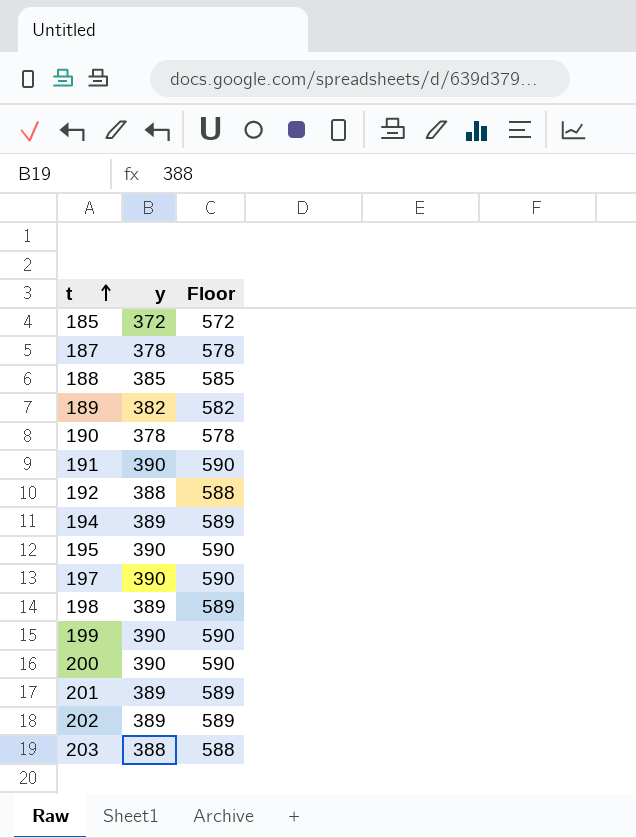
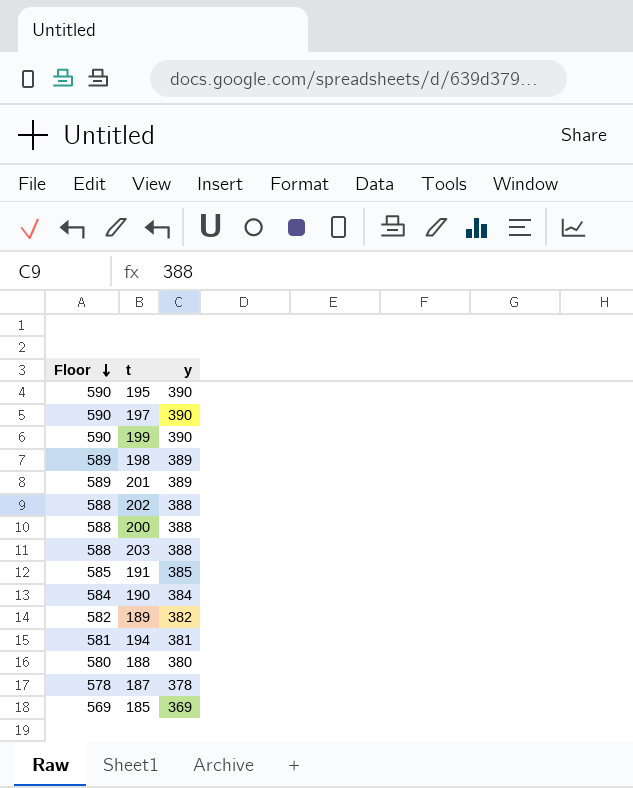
row order: t ascending -> Floor descending
column Floor | position: 3 -> 1
row 192: 388 | 588 -> none
202 | Floor: 589 -> 588
202 | y: 389 -> 388
200 | Floor: 590 -> 588
200 | y: 390 -> 388
191 | Floor: 590 -> 585
191 | y: 390 -> 385
190 | Floor: 578 -> 584
190 | y: 378 -> 384
194 | Floor: 589 -> 581
194 | y: 389 -> 381
188 | Floor: 585 -> 580
188 | y: 385 -> 380
185 | Floor: 572 -> 569
185 | y: 372 -> 369

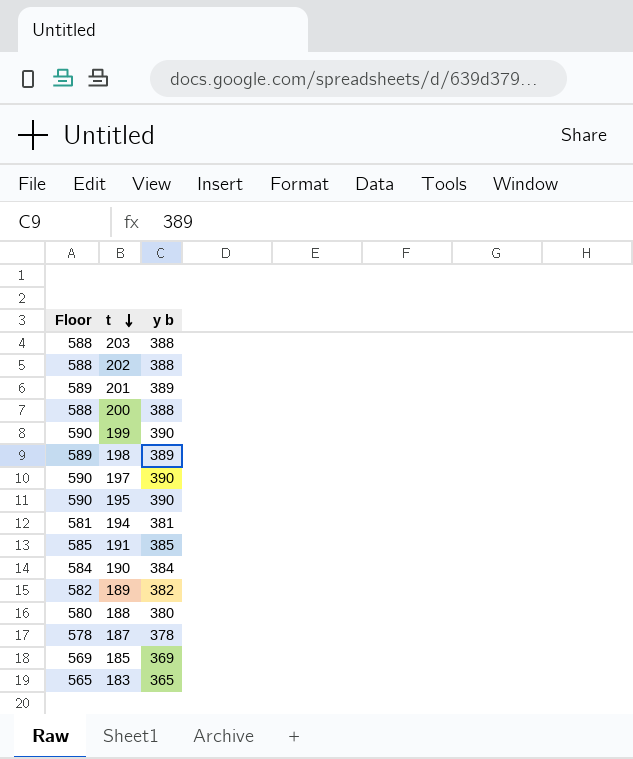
row order: Floor descending -> t descending
column name: y -> y b
row 183: none -> 565 | 365

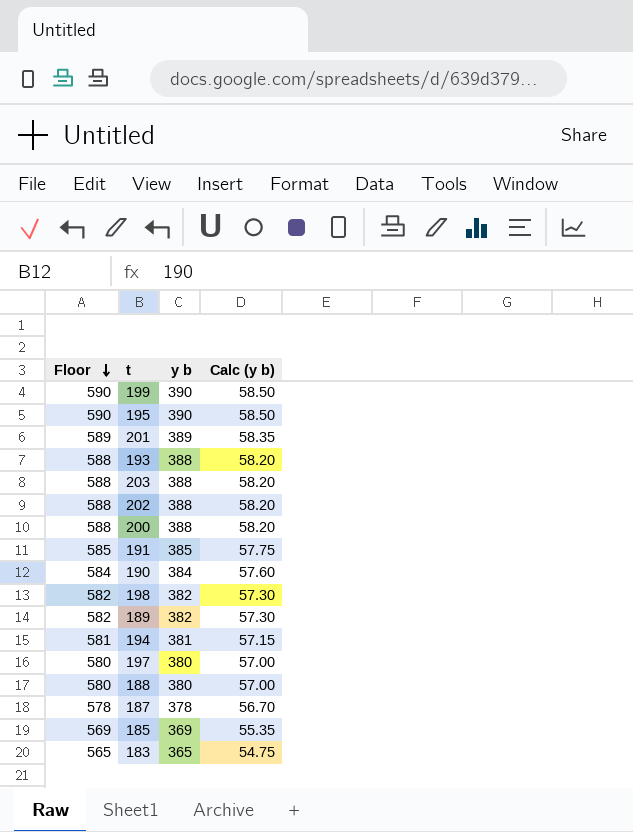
row order: t descending -> Floor descending
column Calc (y b) | formula: none -> [y b] * 0.15
row 193: none -> 588 | 388 | 58.20
198 | Floor: 589 -> 582
198 | y b: 389 -> 382
197 | Floor: 590 -> 580
197 | y b: 390 -> 380

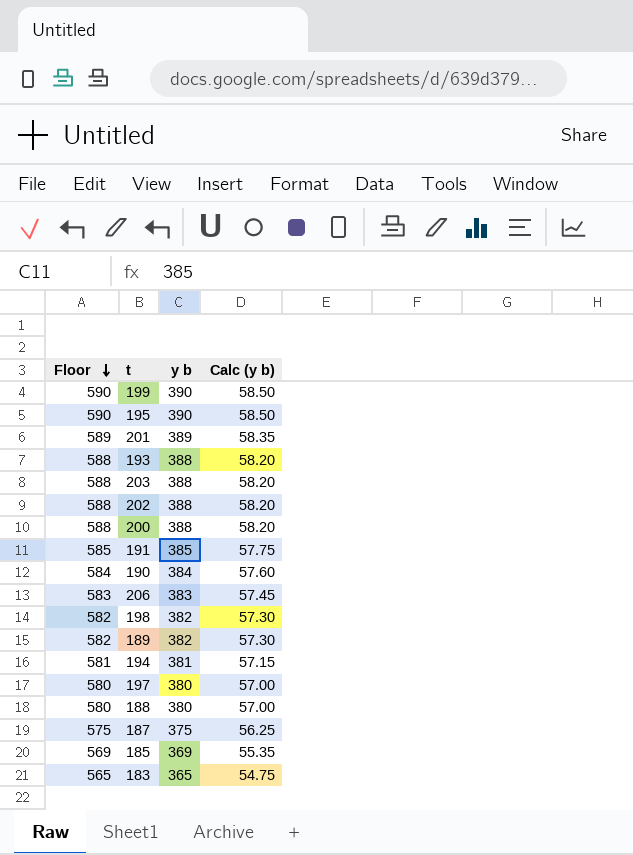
row 206: none -> 583 | 383 | 57.45
187 | Floor: 578 -> 575
187 | y b: 378 -> 375
187 | Calc (y b): 56.70 -> 56.25

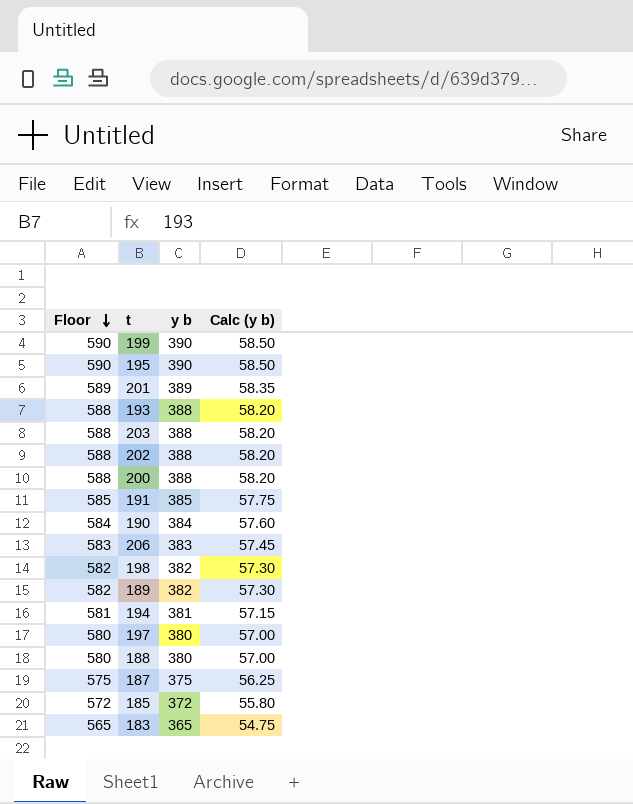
185 | Floor: 569 -> 572
185 | y b: 369 -> 372
185 | Calc (y b): 55.35 -> 55.80

